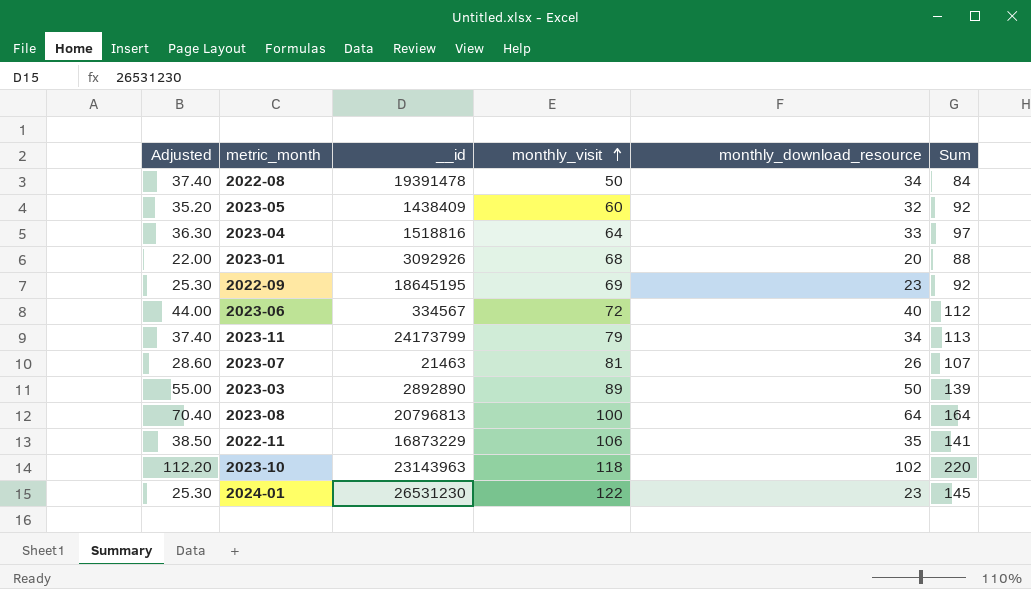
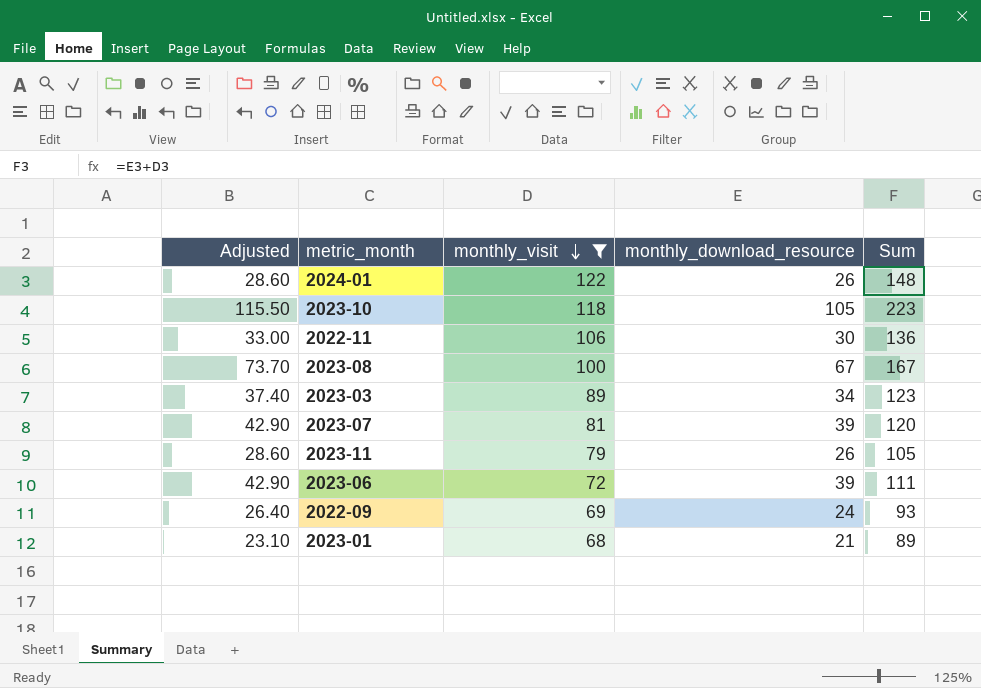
filter: none -> monthly_visit >= 68
row order: monthly_visit ascending -> monthly_visit descending
column __id | position: 3 -> none
2024-01 | Adjusted: 25.30 -> 28.60
2024-01 | monthly_download_resource: 23 -> 26
2024-01 | Sum: 145 -> 148
2023-10 | Adjusted: 112.20 -> 115.50
2023-10 | monthly_download_resource: 102 -> 105
2023-10 | Sum: 220 -> 223
2022-11 | Adjusted: 38.50 -> 33.00
2022-11 | monthly_download_resource: 35 -> 30
2022-11 | Sum: 141 -> 136
2023-08 | Adjusted: 70.40 -> 73.70
2023-08 | monthly_download_resource: 64 -> 67
2023-08 | Sum: 164 -> 167
2023-03 | Adjusted: 55.00 -> 37.40
2023-03 | monthly_download_resource: 50 -> 34
2023-03 | Sum: 139 -> 123
2023-07 | Adjusted: 28.60 -> 42.90
2023-07 | monthly_download_resource: 26 -> 39
2023-07 | Sum: 107 -> 120
2023-11 | Adjusted: 37.40 -> 28.60
2023-11 | monthly_download_resource: 34 -> 26
2023-11 | Sum: 113 -> 105
2023-06 | Adjusted: 44.00 -> 42.90
2023-06 | monthly_download_resource: 40 -> 39
2023-06 | Sum: 112 -> 111
2022-09 | Adjusted: 25.30 -> 26.40
2022-09 | monthly_download_resource: 23 -> 24
2022-09 | Sum: 92 -> 93
2023-01 | Adjusted: 22.00 -> 23.10
2023-01 | monthly_download_resource: 20 -> 21
2023-01 | Sum: 88 -> 89

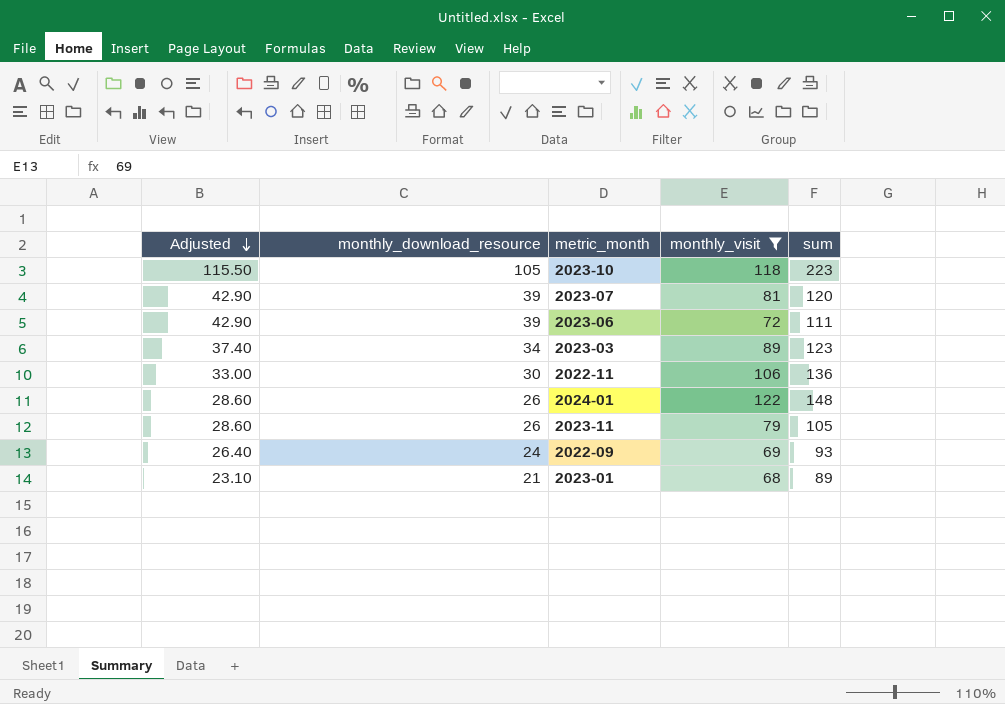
row order: monthly_visit descending -> Adjusted descending
column monthly_download_resource | position: 4 -> 2
column name: Sum -> sum
row 2023-08: 73.70 | 100 | 67 | 167 -> none

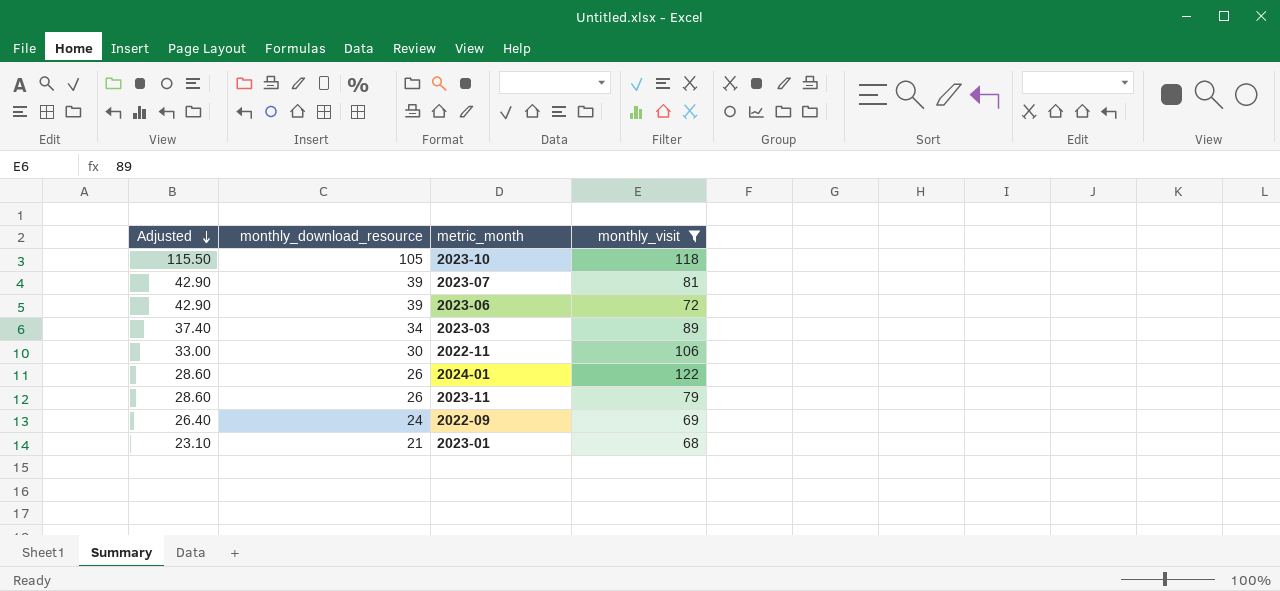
column sum | formula: [monthly_download_resource] + [monthly_visit] -> none

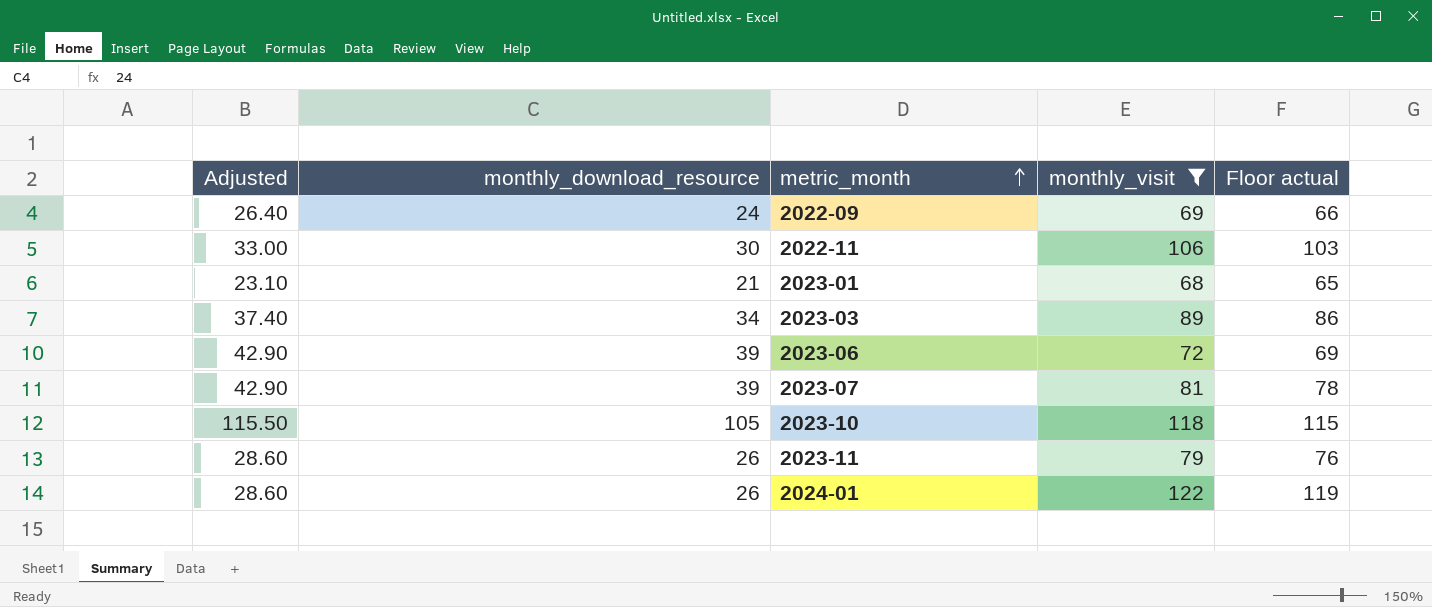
row order: Adjusted descending -> metric_month ascending
column Floor actual | formula: none -> [monthly_visit] - 3

